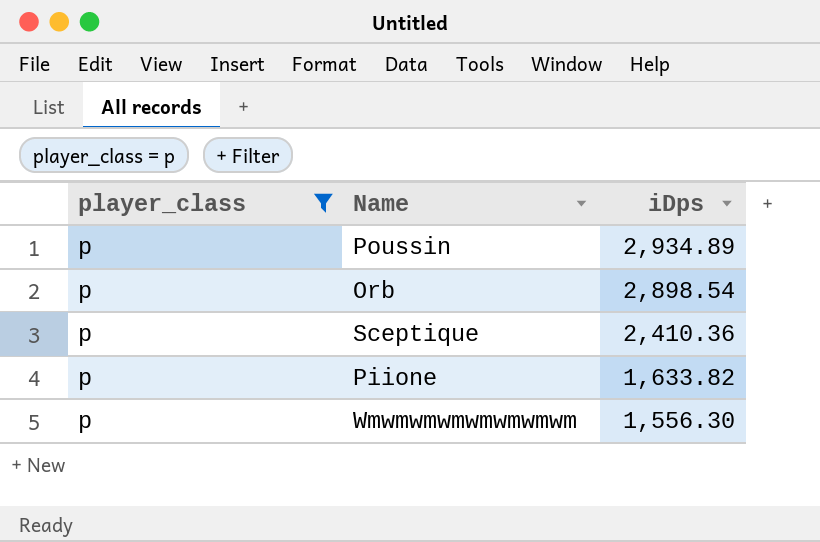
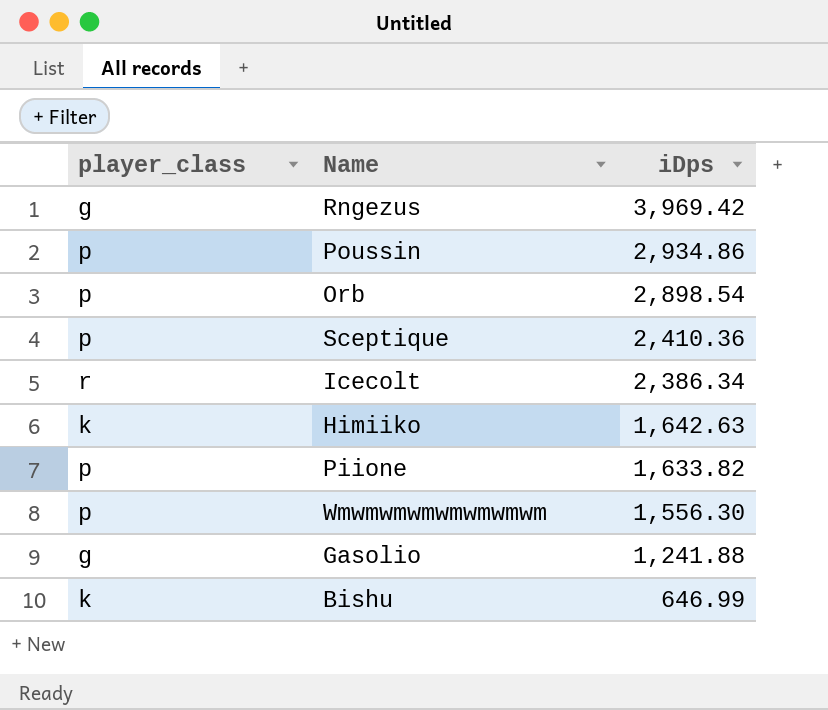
filter: player_class = p -> none
Poussin | iDps: 2,934.89 -> 2,934.86

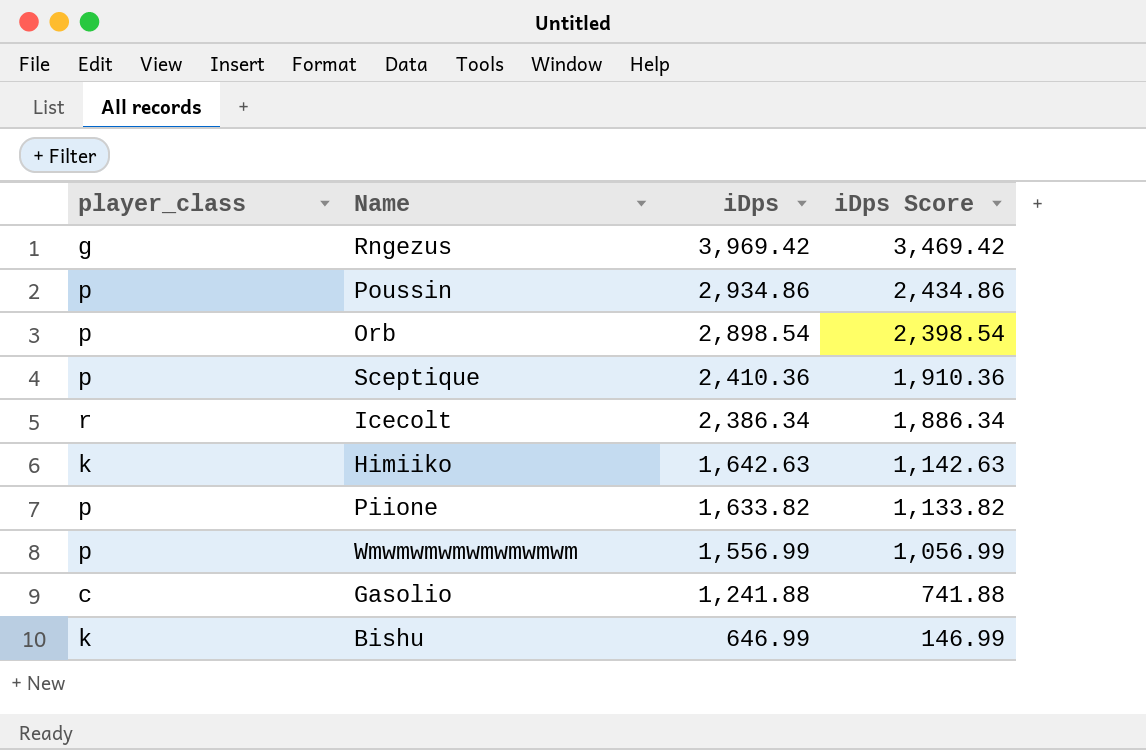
column iDps Score | formula: none -> [iDps] - 500
Wmwmwmwmwmwmwmwm | iDps: 1,556.30 -> 1,556.99
Gasolio | player_class: g -> c

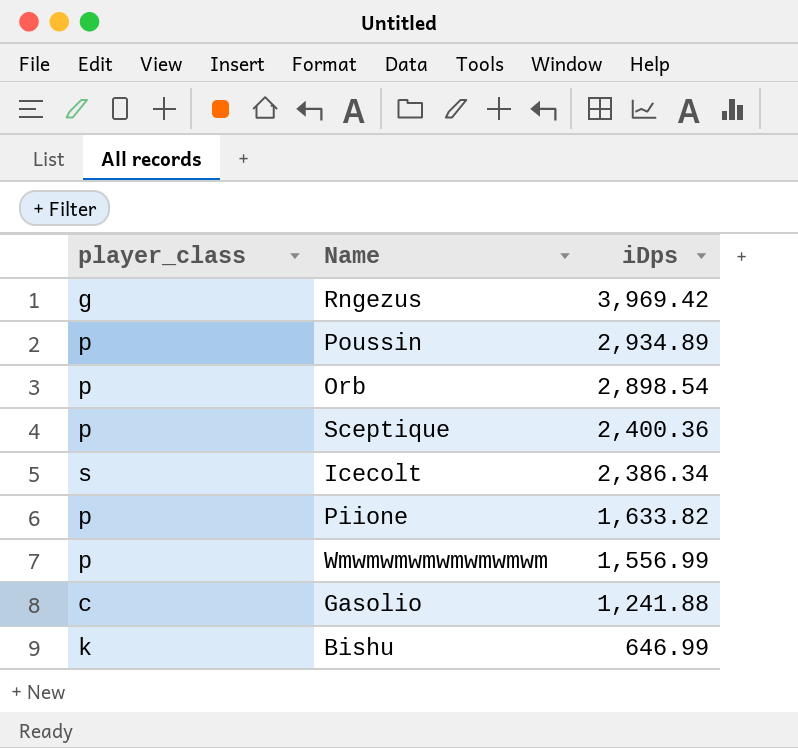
column iDps Score | formula: [iDps] - 500 -> none
row Himiiko: k | 1,642.63 | 1,142.63 -> none
Poussin | iDps: 2,934.86 -> 2,934.89
Sceptique | iDps: 2,410.36 -> 2,400.36
Icecolt | player_class: r -> s

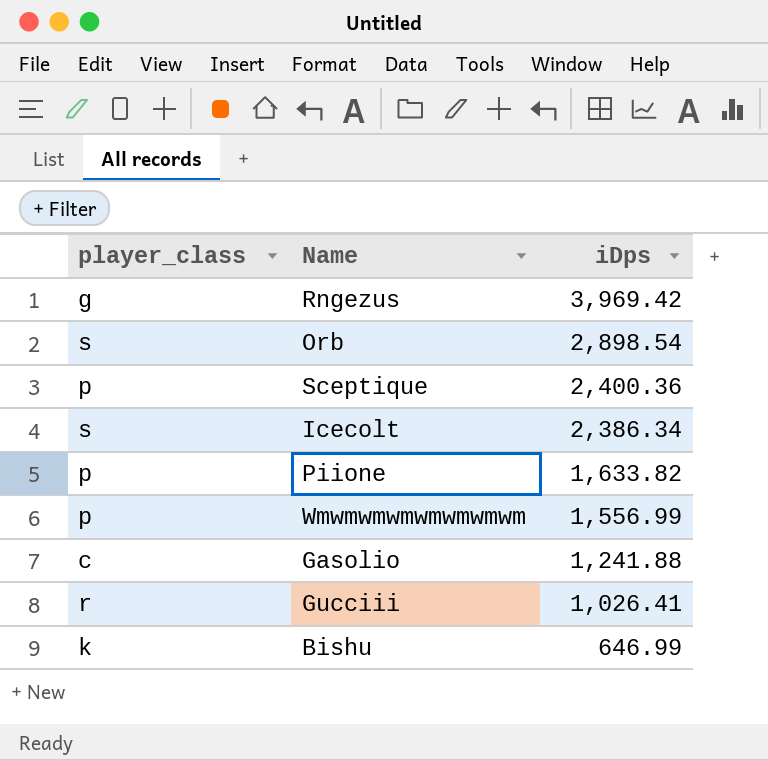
row Poussin: p | 2,934.89 -> none
Orb | player_class: p -> s
row Gucciii: none -> r | 1,026.41

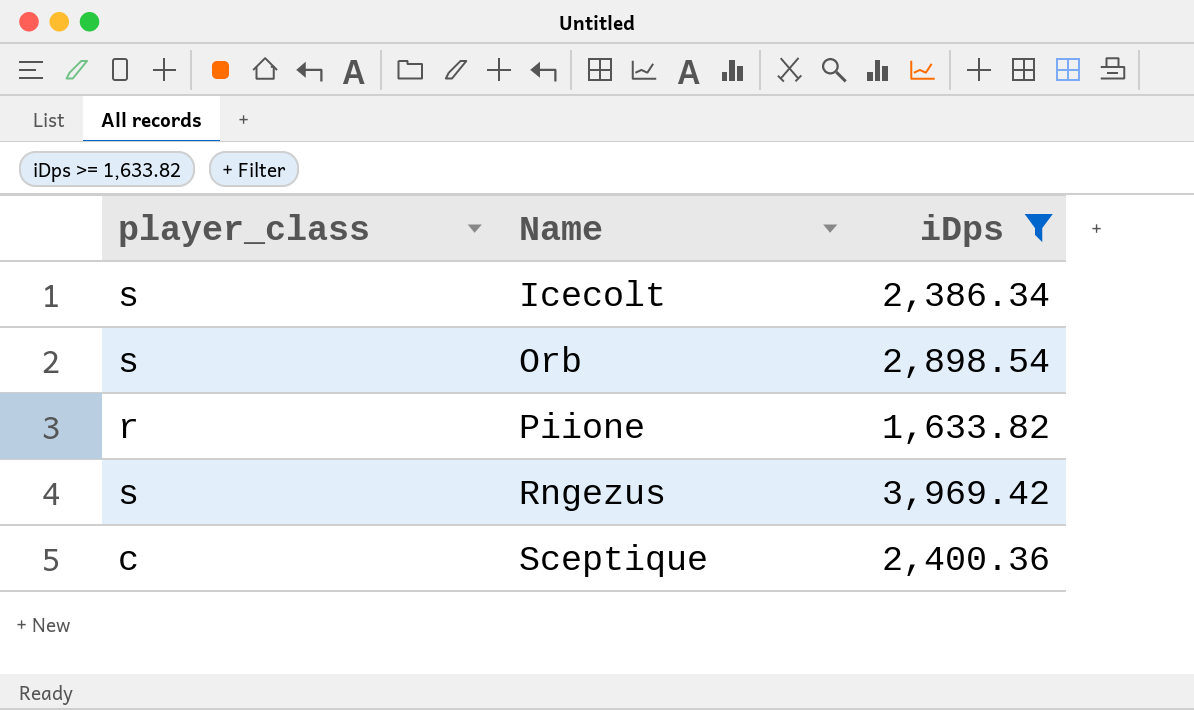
filter: none -> iDps >= 1,633.82
row order: iDps descending -> Name ascending
Piione | player_class: p -> r
Rngezus | player_class: g -> s
Sceptique | player_class: p -> c

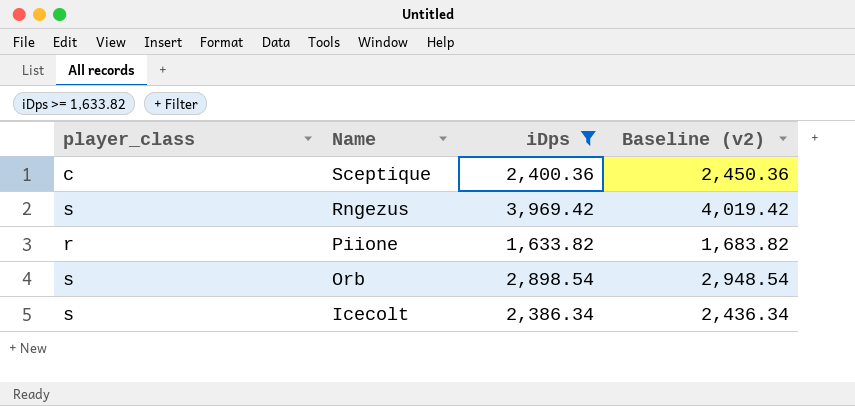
row order: Name ascending -> Name descending
column Baseline (v2) | formula: none -> [iDps] + 50

